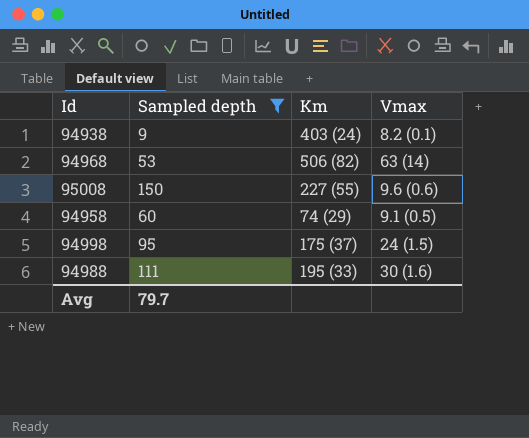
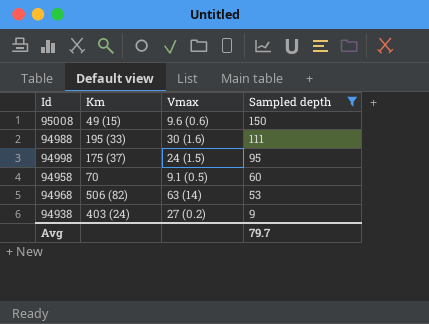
row order: none -> Sampled depth descending
column Sampled depth | position: 2 -> 4
95008 | Km: 227 (55) -> 49 (15)
94958 | Km: 74 (29) -> 70
94938 | Vmax: 8.2 (0.1) -> 27 (0.2)

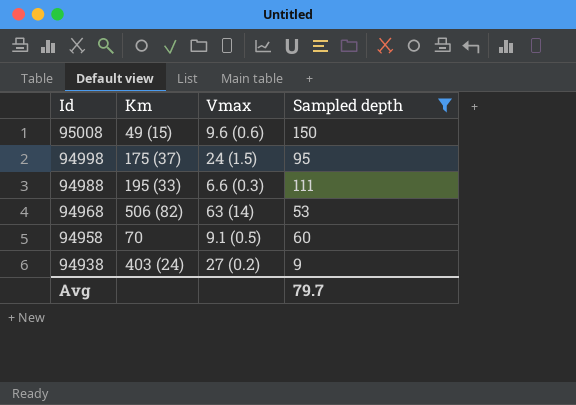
row order: Sampled depth descending -> Id descending
94988 | Vmax: 30 (1.6) -> 6.6 (0.3)

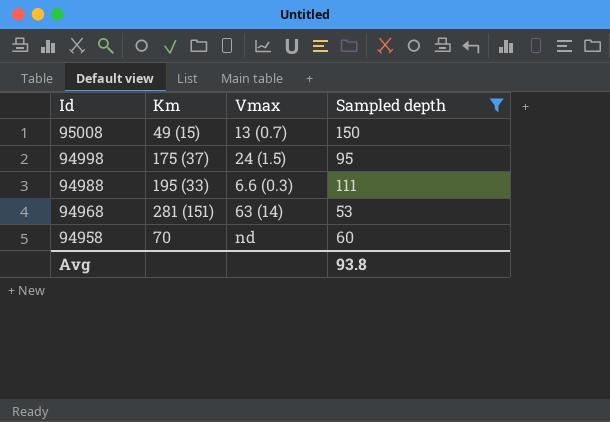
row 94938: 403 (24) | 27 (0.2) | 9 -> none
95008 | Vmax: 9.6 (0.6) -> 13 (0.7)
94968 | Km: 506 (82) -> 281 (151)
94958 | Vmax: 9.1 (0.5) -> nd
Avg | Sampled depth: 79.7 -> 93.8

